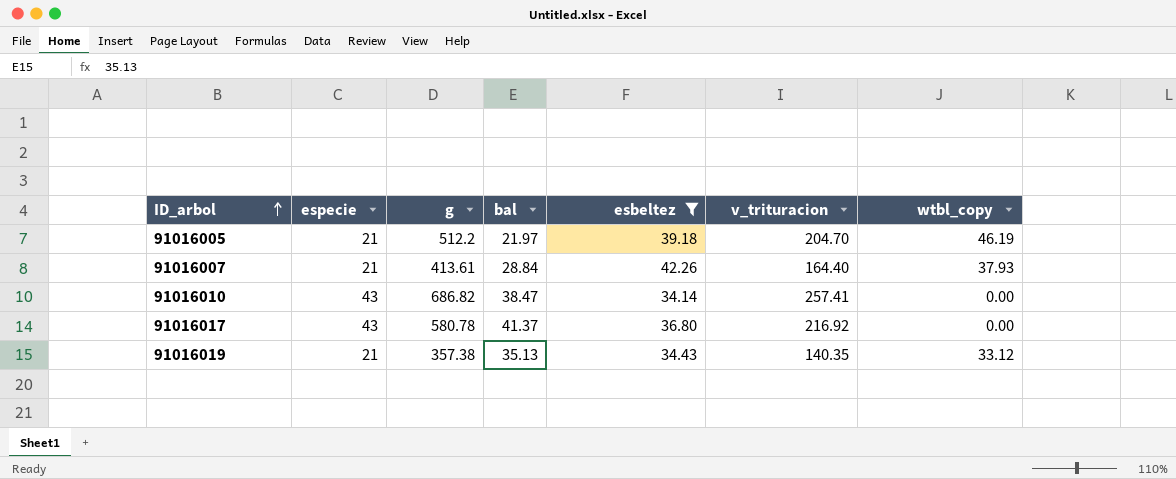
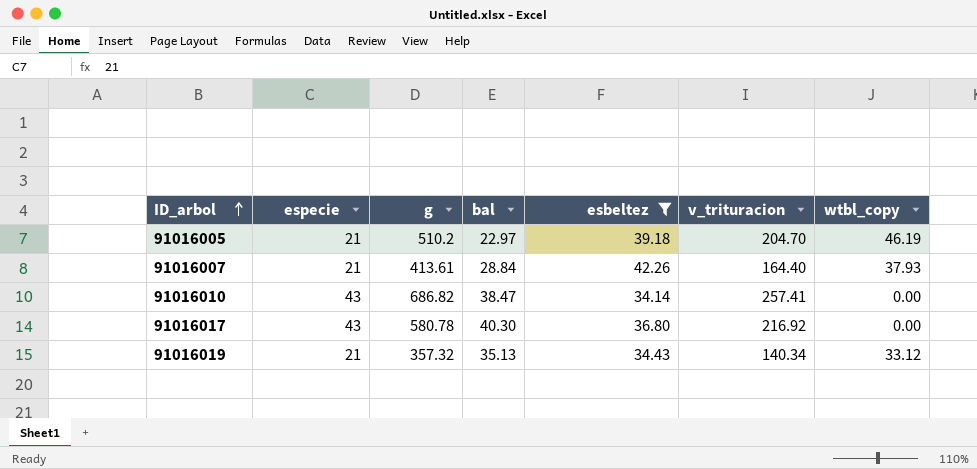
91016005 | g: 512.2 -> 510.2
91016005 | bal: 21.97 -> 22.97
91016017 | bal: 41.37 -> 40.30
91016019 | g: 357.38 -> 357.32
91016019 | v_trituracion: 140.35 -> 140.34

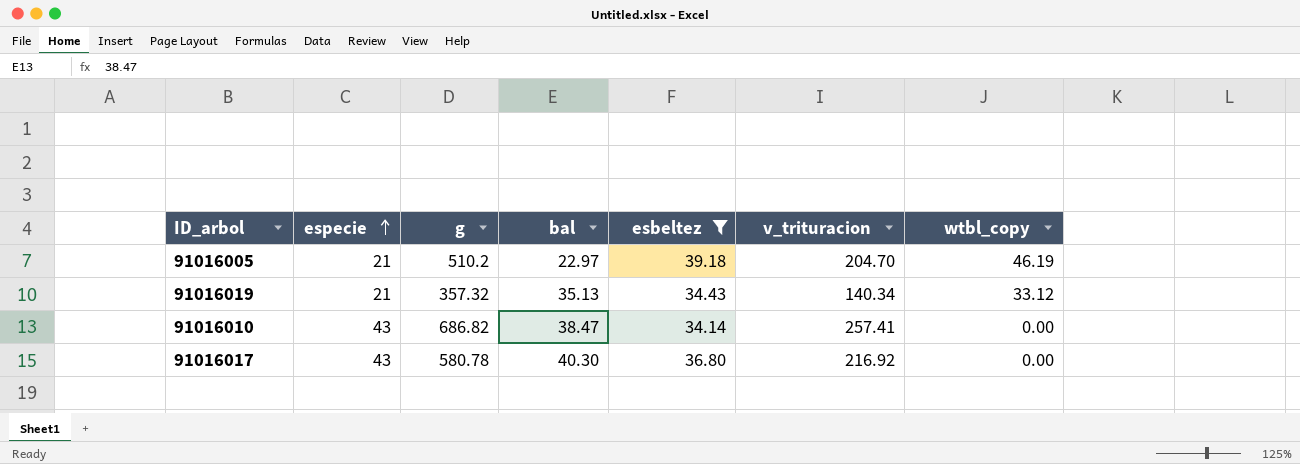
row order: ID_arbol ascending -> especie ascending
row 91016007: 21 | 413.61 | 28.84 | 42.26 | 164.40 | 37.93 -> none

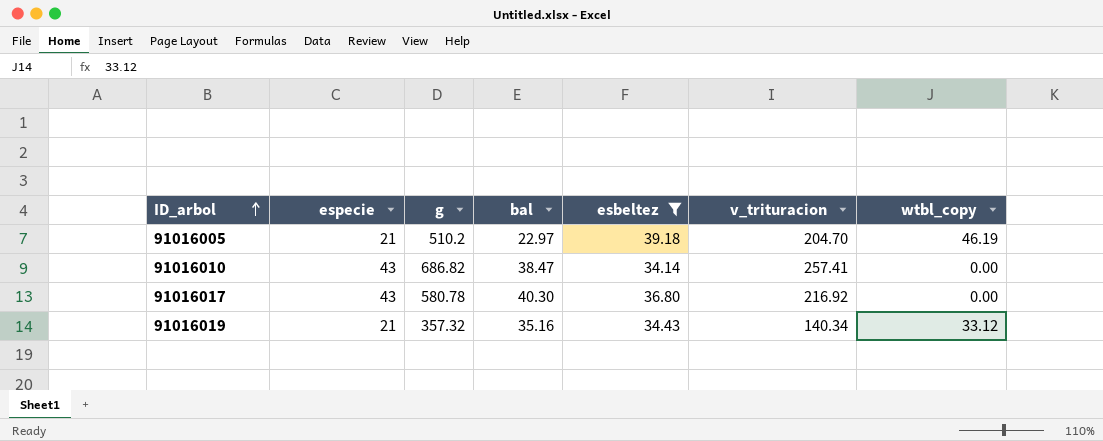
row order: especie ascending -> ID_arbol ascending
91016019 | bal: 35.13 -> 35.16

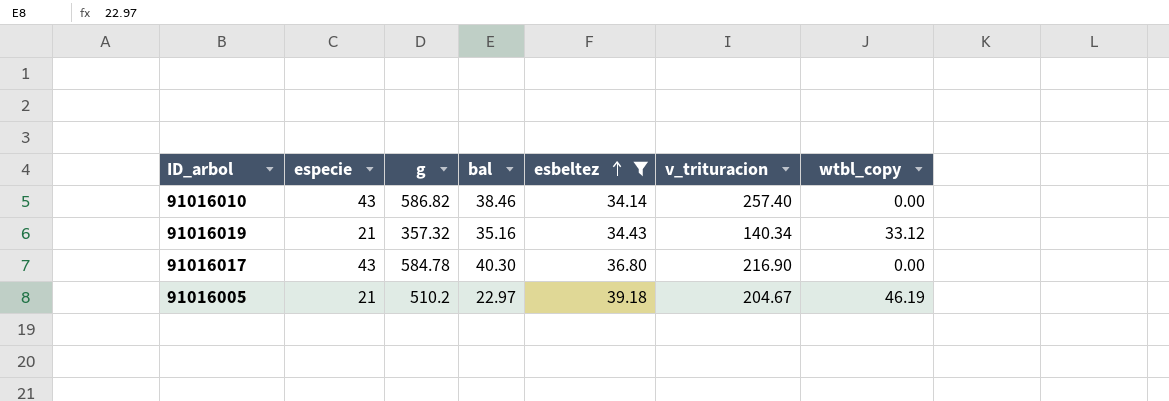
row order: ID_arbol ascending -> esbeltez ascending
91016010 | g: 686.82 -> 586.82
91016010 | bal: 38.47 -> 38.46
91016010 | v_trituracion: 257.41 -> 257.40
91016017 | g: 580.78 -> 584.78
91016017 | v_trituracion: 216.92 -> 216.90
91016005 | v_trituracion: 204.70 -> 204.67

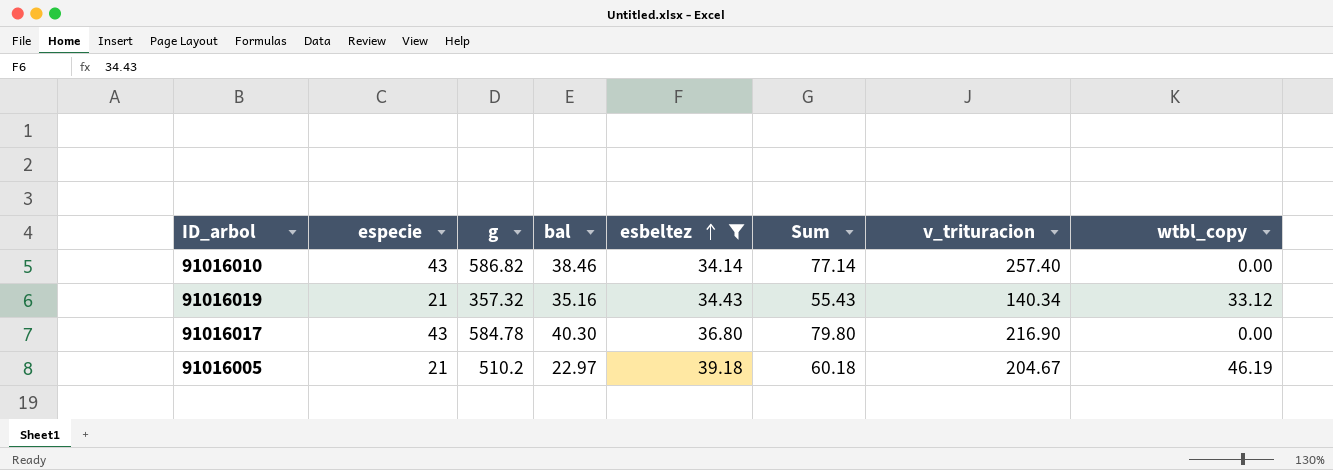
column Sum | formula: none -> [especie] + [esbeltez]

